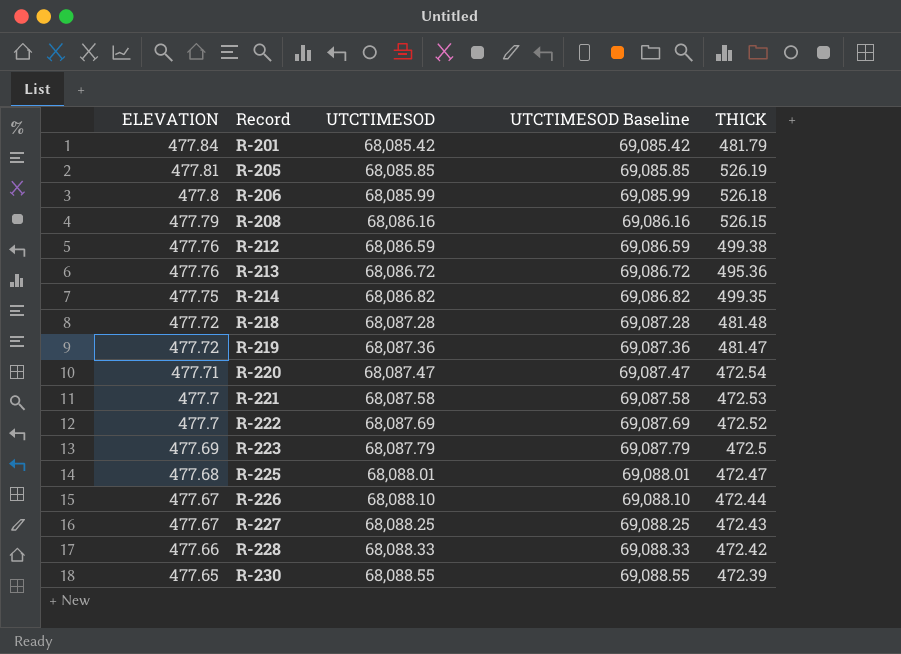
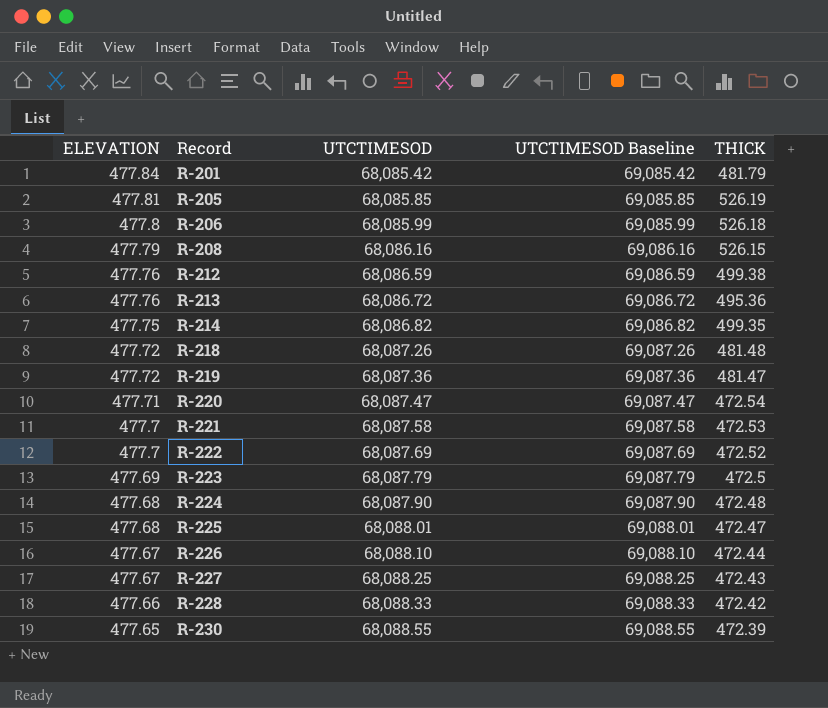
R-218 | UTCTIMESOD: 68,087.28 -> 68,087.26
R-218 | UTCTIMESOD Baseline: 69,087.28 -> 69,087.26
row R-224: none -> 477.68 | 68,087.90 | 69,087.90 | 472.48

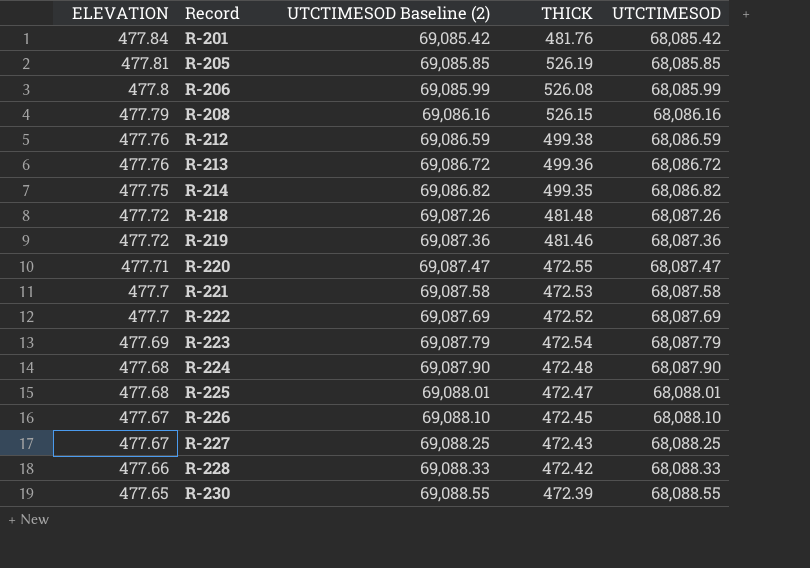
column name: UTCTIMESOD Baseline -> UTCTIMESOD Baseline (2)
column UTCTIMESOD | position: 3 -> 5
R-201 | THICK: 481.79 -> 481.76
R-206 | THICK: 526.18 -> 526.08
R-213 | THICK: 495.36 -> 499.36
R-219 | THICK: 481.47 -> 481.46
R-220 | THICK: 472.54 -> 472.55
R-223 | THICK: 472.5 -> 472.54
R-226 | THICK: 472.44 -> 472.45

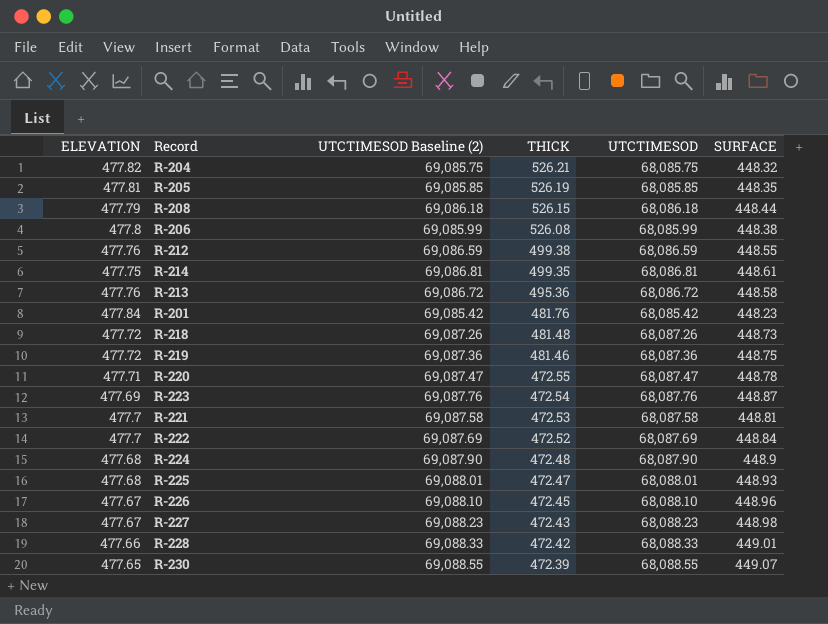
row order: ELEVATION descending -> THICK descending
column SURFACE | position: none -> 6
row R-204: none -> 477.82 | 69,085.75 | 526.21 | 68,085.75 | 448.32
R-208 | UTCTIMESOD Baseline (2): 69,086.16 -> 69,086.18
R-208 | UTCTIMESOD: 68,086.16 -> 68,086.18
R-214 | UTCTIMESOD Baseline (2): 69,086.82 -> 69,086.81
R-214 | UTCTIMESOD: 68,086.82 -> 68,086.81
R-213 | THICK: 499.36 -> 495.36
R-223 | UTCTIMESOD Baseline (2): 69,087.79 -> 69,087.76
R-223 | UTCTIMESOD: 68,087.79 -> 68,087.76
R-227 | UTCTIMESOD Baseline (2): 69,088.25 -> 69,088.23
R-227 | UTCTIMESOD: 68,088.25 -> 68,088.23

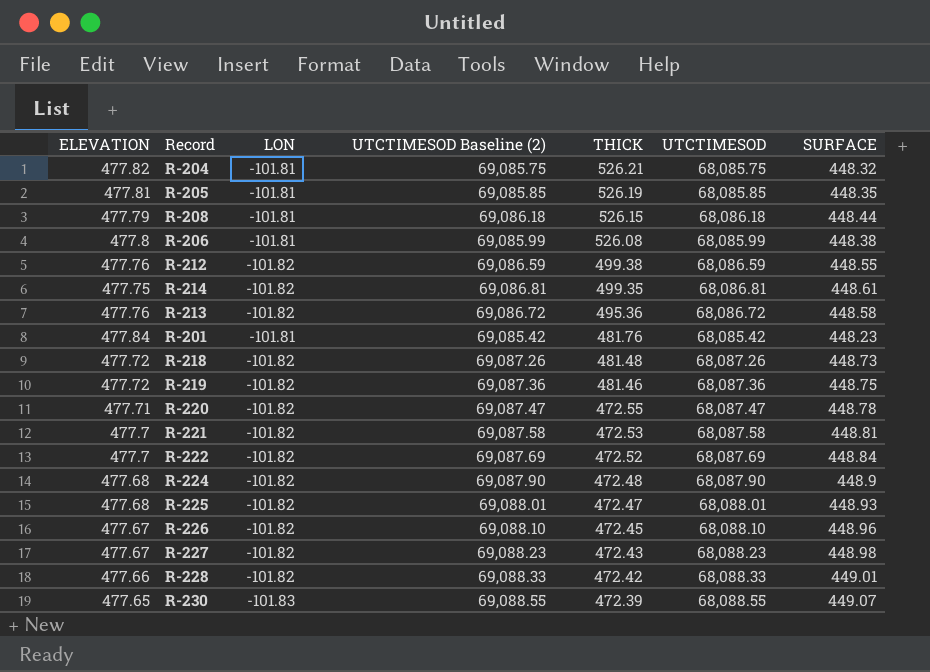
column LON | position: none -> 3
row R-223: 477.69 | 69,087.76 | 472.54 | 68,087.76 | 448.87 -> none

